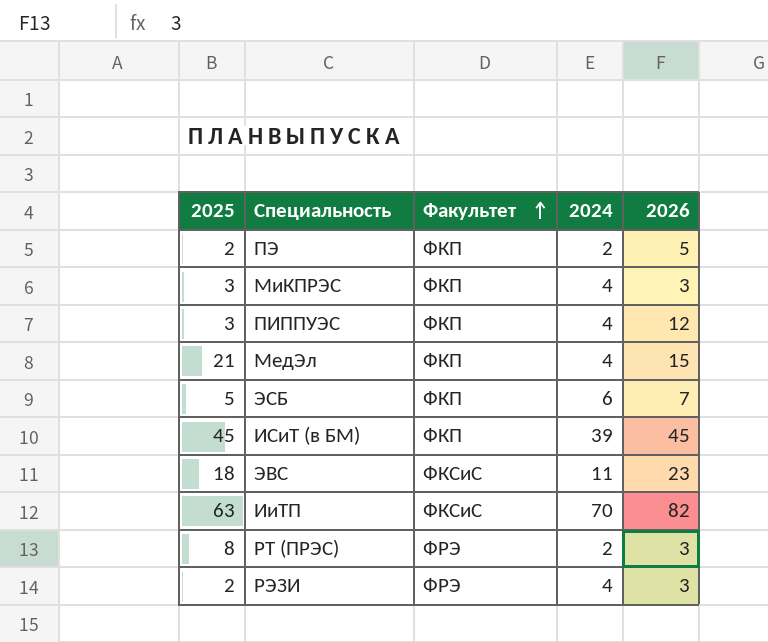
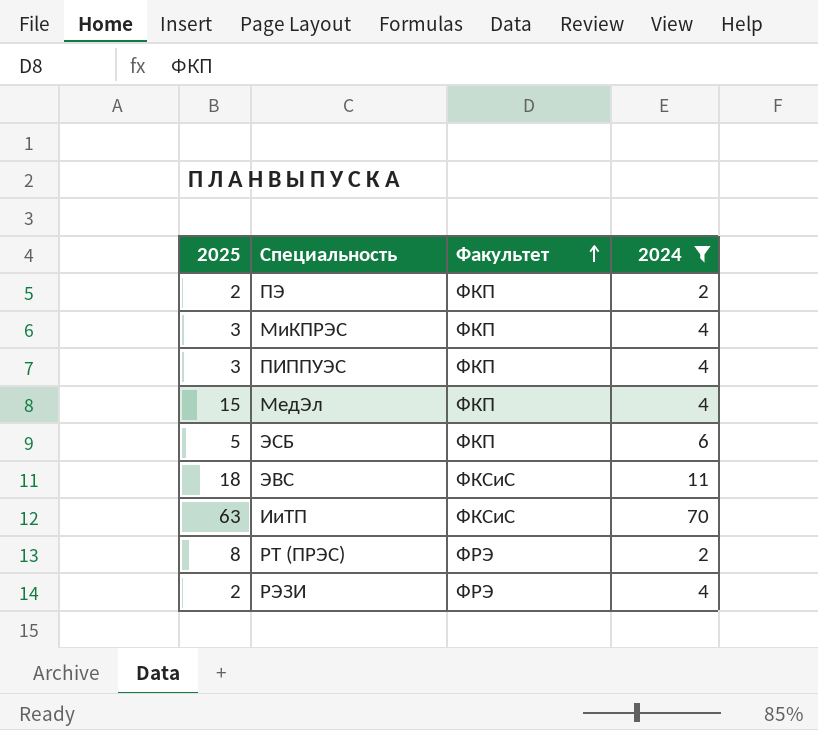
filter: none -> 2024 != 39
column 2026 | position: 5 -> none
МедЭл | 2025: 21 -> 15

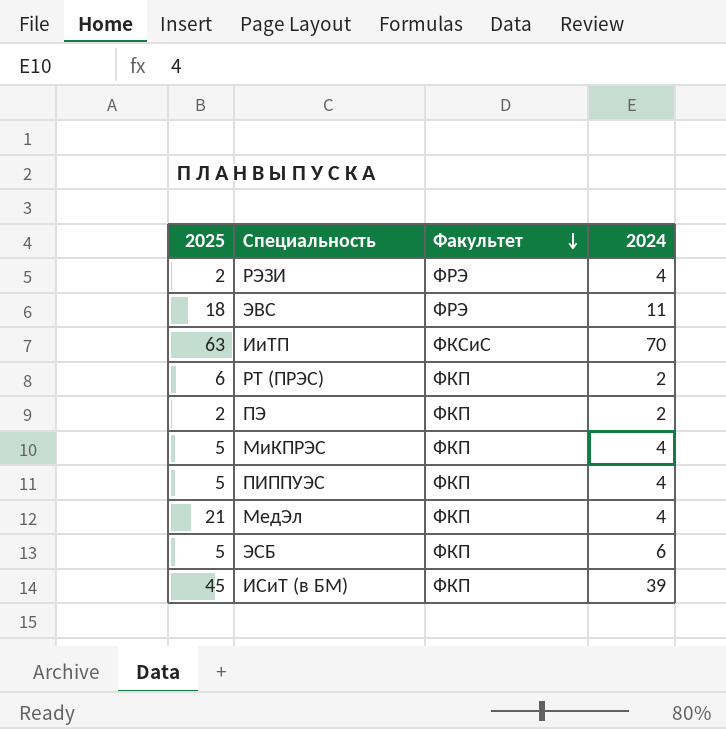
filter: 2024 != 39 -> none
row order: Факультет ascending -> Факультет descending
ЭВС | Факультет: ФКСиС -> ФРЭ
РТ (ПРЭС) | 2025: 8 -> 6
РТ (ПРЭС) | Факультет: ФРЭ -> ФКП
МиКПРЭС | 2025: 3 -> 5
ПИППУЭС | 2025: 3 -> 5
МедЭл | 2025: 15 -> 21

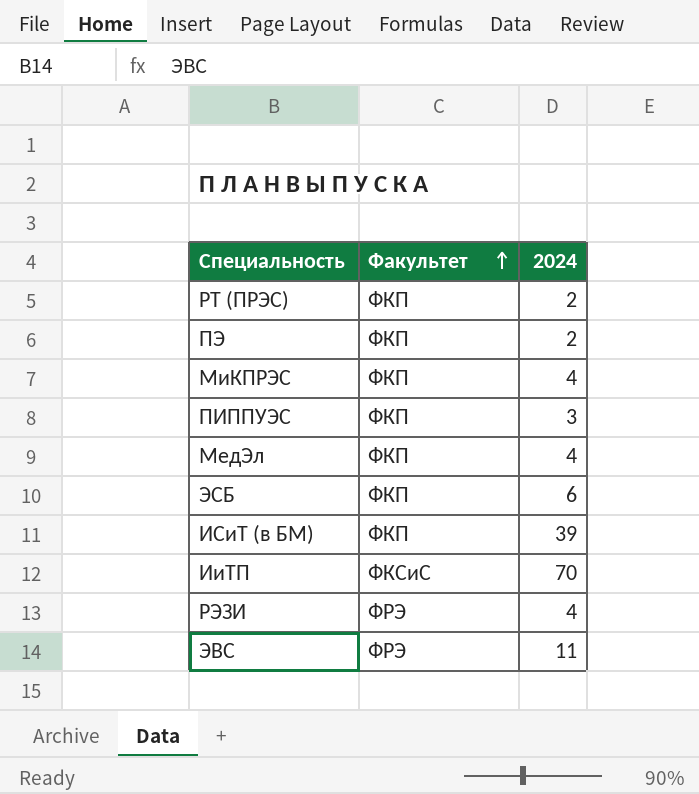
row order: Факультет descending -> Факультет ascending
column 2025 | position: 1 -> none
ПИППУЭС | 2024: 4 -> 3

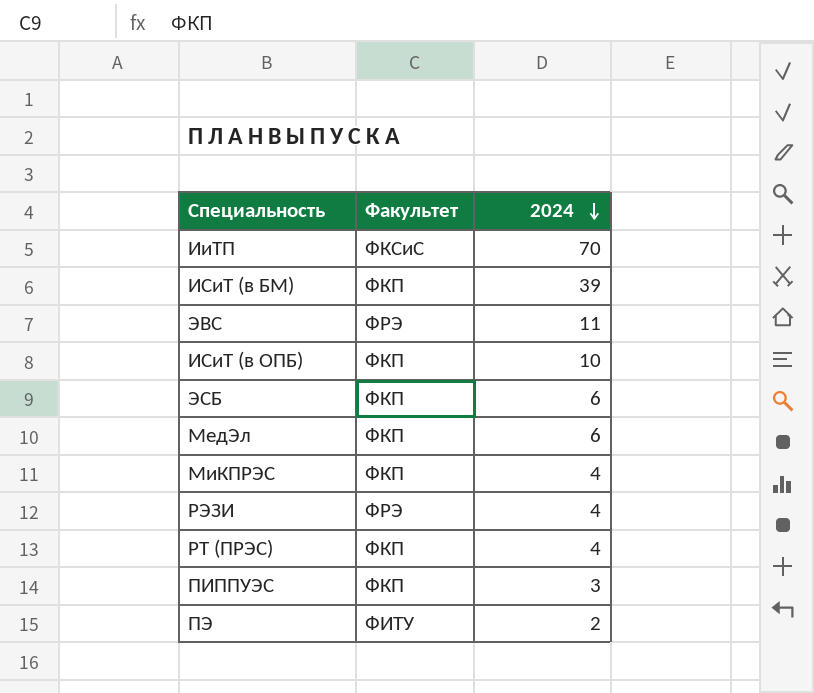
row order: Факультет ascending -> 2024 descending
row ИСиТ (в ОПБ): none -> ФКП | 10
МедЭл | 2024: 4 -> 6
РТ (ПРЭС) | 2024: 2 -> 4
ПЭ | Факультет: ФКП -> ФИТУ

